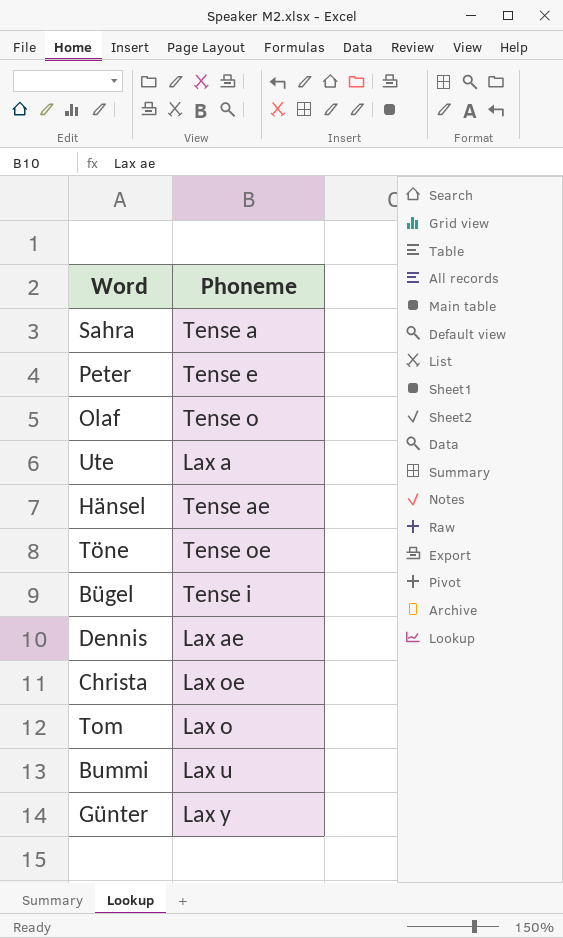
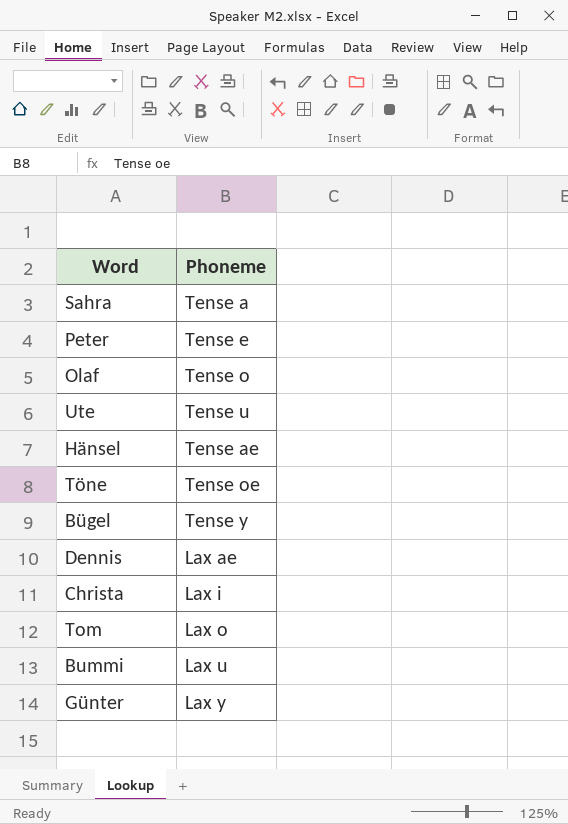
Ute | Phoneme: Lax a -> Tense u
Bügel | Phoneme: Tense i -> Tense y
Christa | Phoneme: Lax oe -> Lax i

